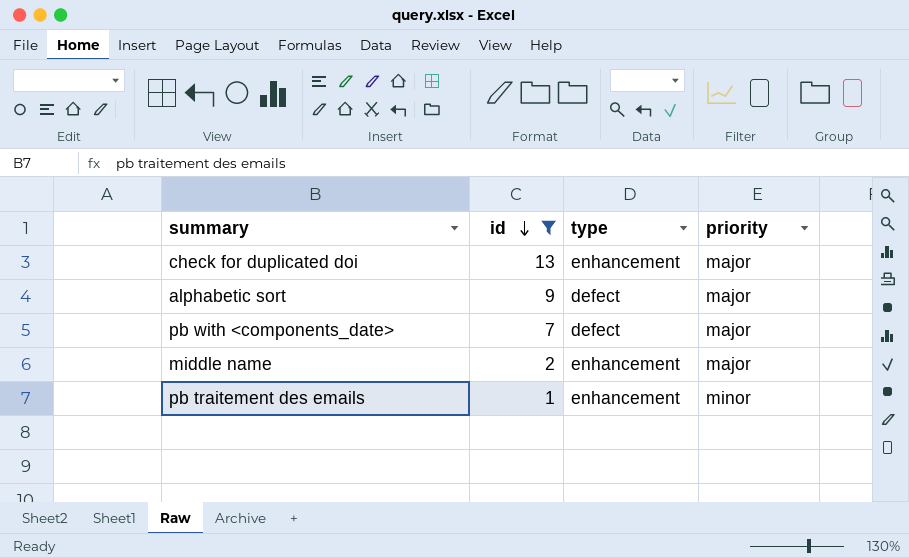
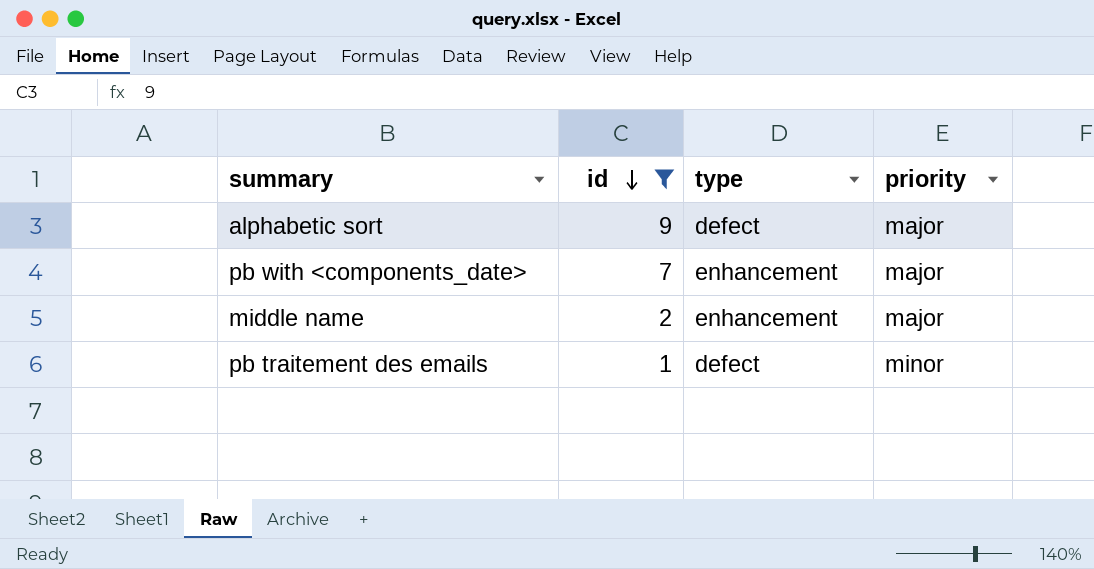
row check for duplicated doi: 13 | enhancement | major -> none
pb with <components_date> | type: defect -> enhancement
pb traitement des emails | type: enhancement -> defect

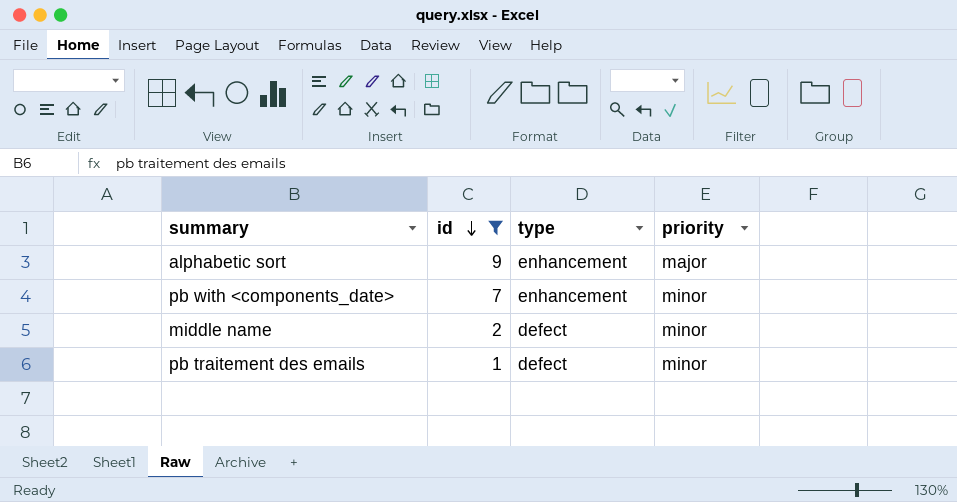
alphabetic sort | type: defect -> enhancement
pb with <components_date> | priority: major -> minor
middle name | type: enhancement -> defect
middle name | priority: major -> minor

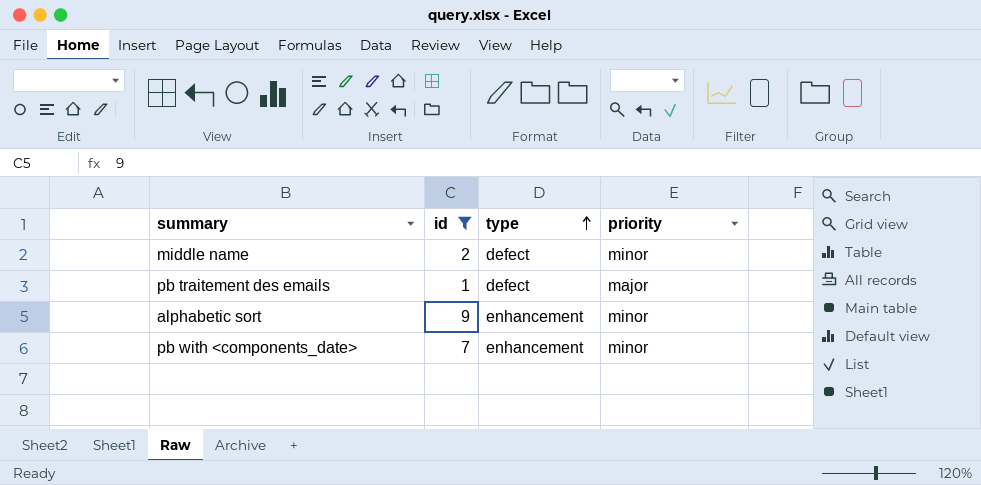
row order: id descending -> type ascending
pb traitement des emails | priority: minor -> major
alphabetic sort | priority: major -> minor

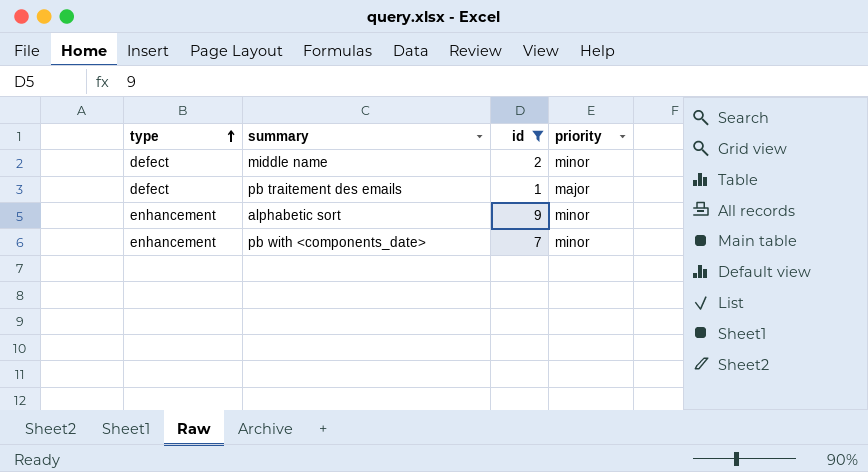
column type | position: 3 -> 1

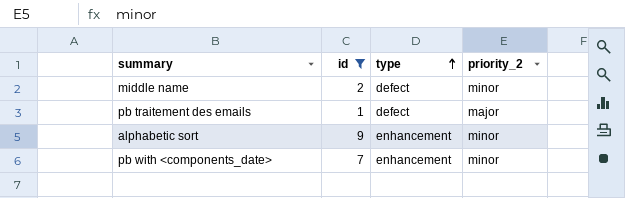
column type | position: 1 -> 3
column name: priority -> priority_2

